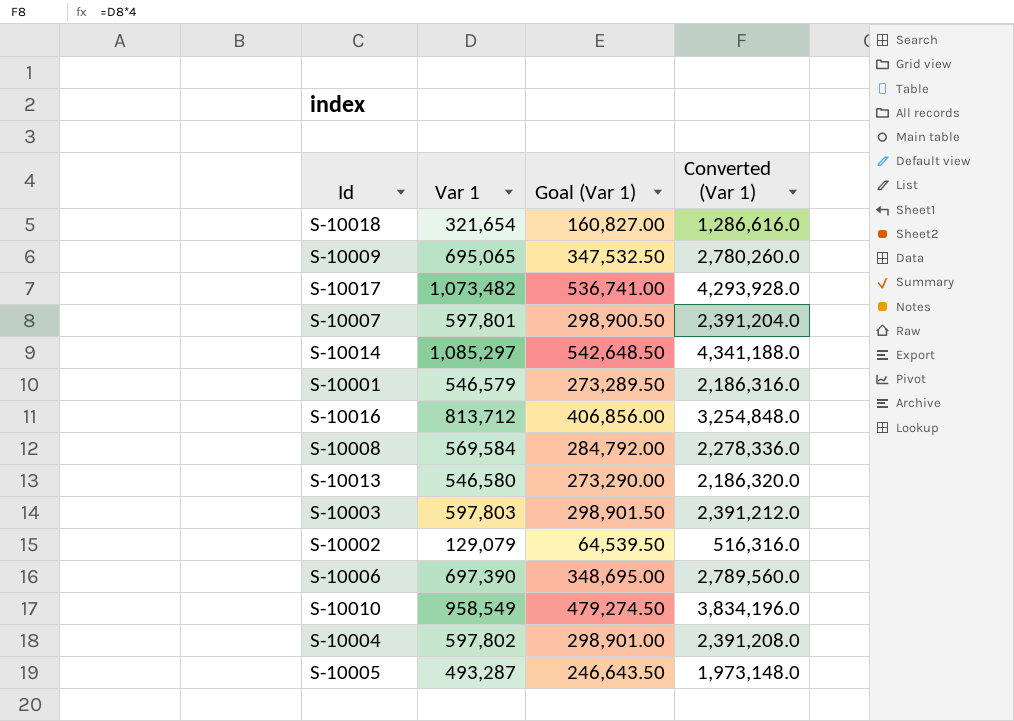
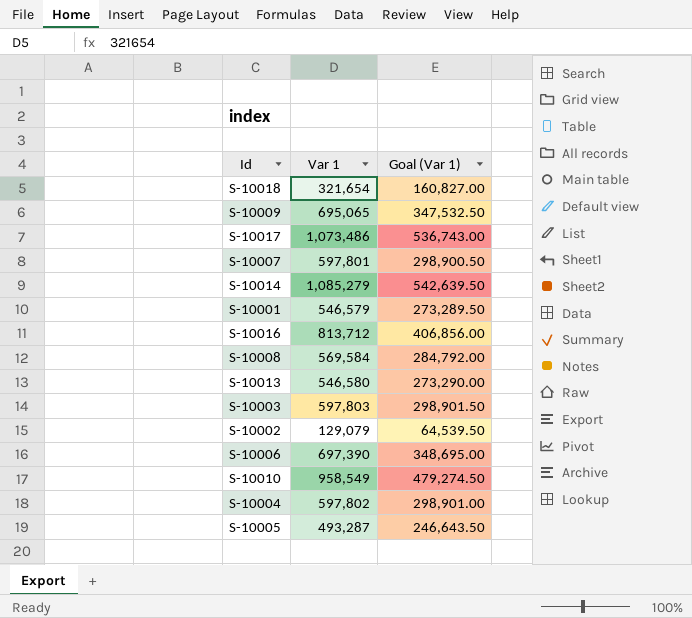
column Converted (Var 1) | formula: [Var 1] * 4 -> none
S-10017 | Var 1: 1,073,482 -> 1,073,486
S-10017 | Goal (Var 1): 536,741.00 -> 536,743.00
S-10014 | Var 1: 1,085,297 -> 1,085,279
S-10014 | Goal (Var 1): 542,648.50 -> 542,639.50

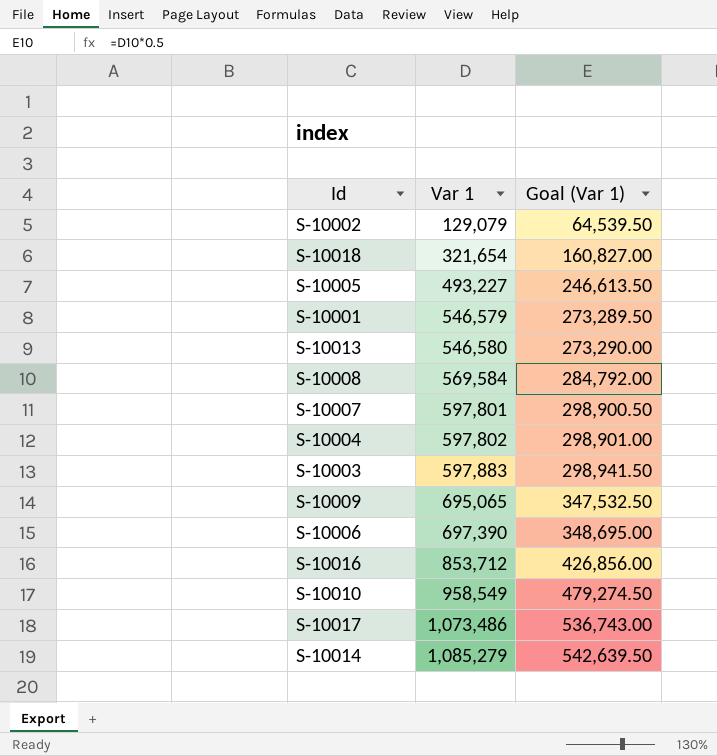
row order: none -> Var 1 ascending
S-10005 | Var 1: 493,287 -> 493,227
S-10005 | Goal (Var 1): 246,643.50 -> 246,613.50
S-10003 | Var 1: 597,803 -> 597,883
S-10003 | Goal (Var 1): 298,901.50 -> 298,941.50
S-10016 | Var 1: 813,712 -> 853,712
S-10016 | Goal (Var 1): 406,856.00 -> 426,856.00

